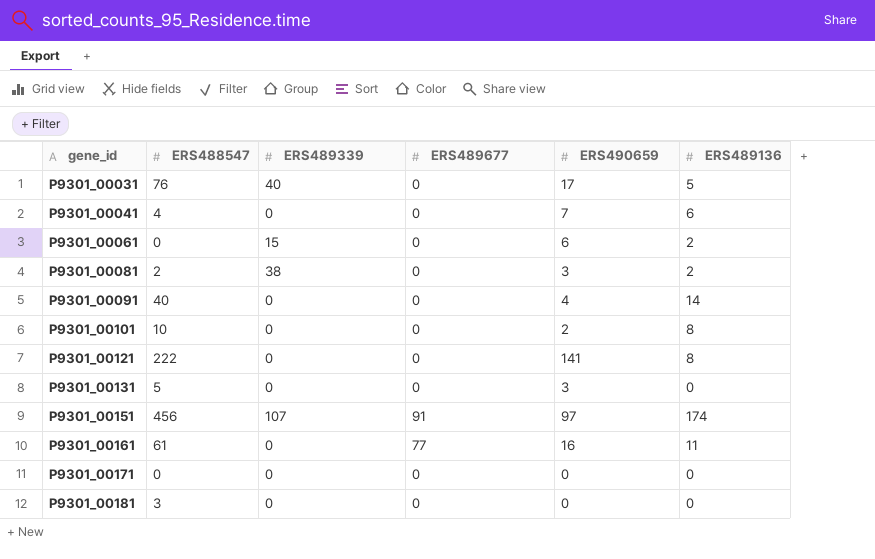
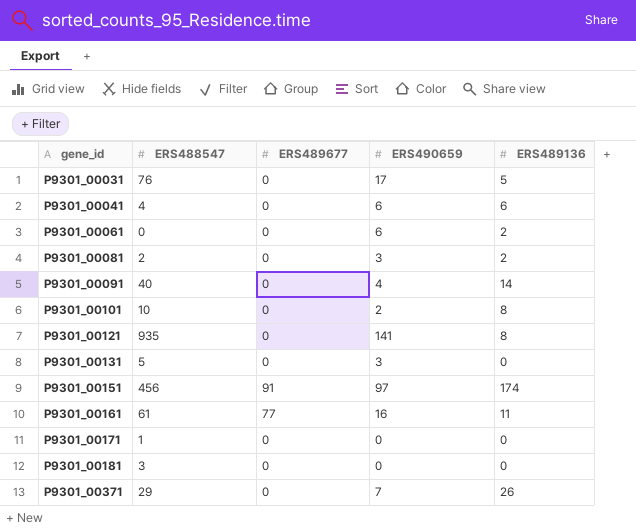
column ERS489339 | position: 3 -> none
P9301_00041 | ERS490659: 7 -> 6
P9301_00121 | ERS488547: 222 -> 935
P9301_00171 | ERS488547: 0 -> 1
row P9301_00371: none -> 29 | 0 | 7 | 26

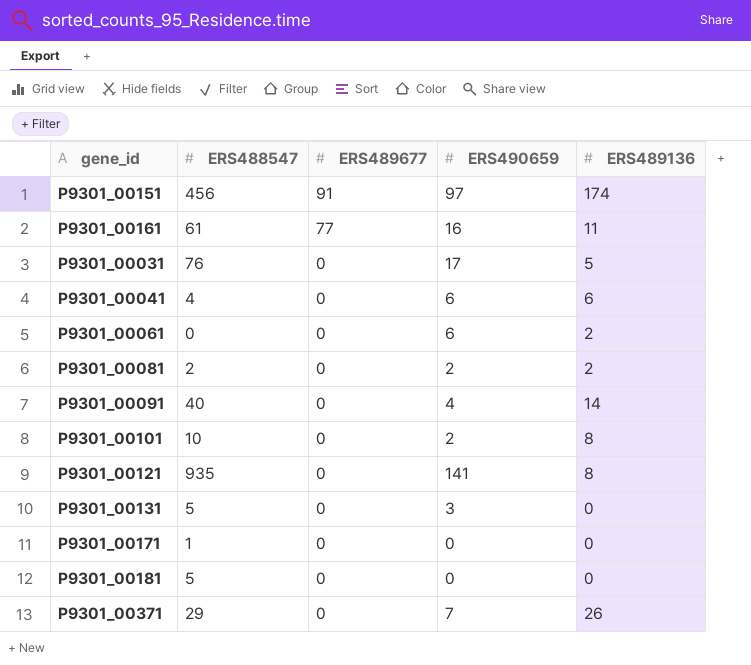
row order: gene_id ascending -> ERS489677 descending
P9301_00081 | ERS490659: 3 -> 2
P9301_00181 | ERS488547: 3 -> 5

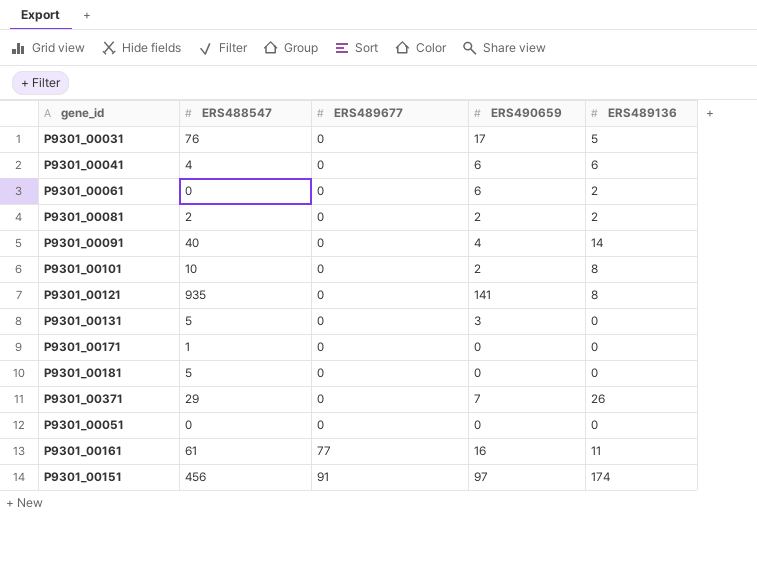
row order: ERS489677 descending -> ERS489677 ascending
row P9301_00051: none -> 0 | 0 | 0 | 0

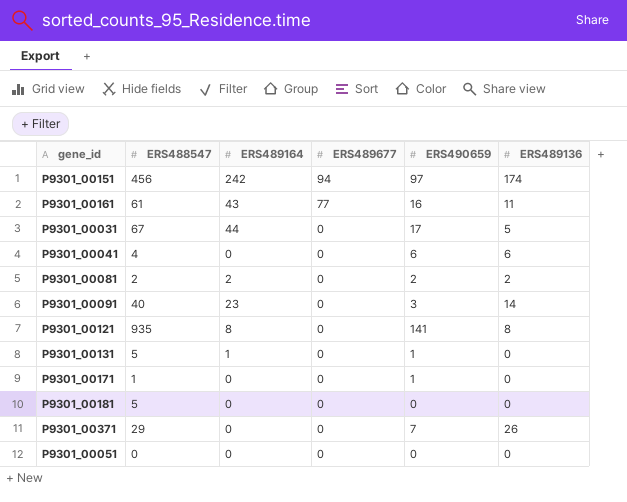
row order: ERS489677 ascending -> ERS489677 descending
column ERS489164 | position: none -> 3
row P9301_00061: 0 | 0 | 6 | 2 -> none
row P9301_00101: 10 | 0 | 2 | 8 -> none
P9301_00151 | ERS489677: 91 -> 94
P9301_00031 | ERS488547: 76 -> 67
P9301_00091 | ERS490659: 4 -> 3
P9301_00131 | ERS490659: 3 -> 1
P9301_00171 | ERS490659: 0 -> 1

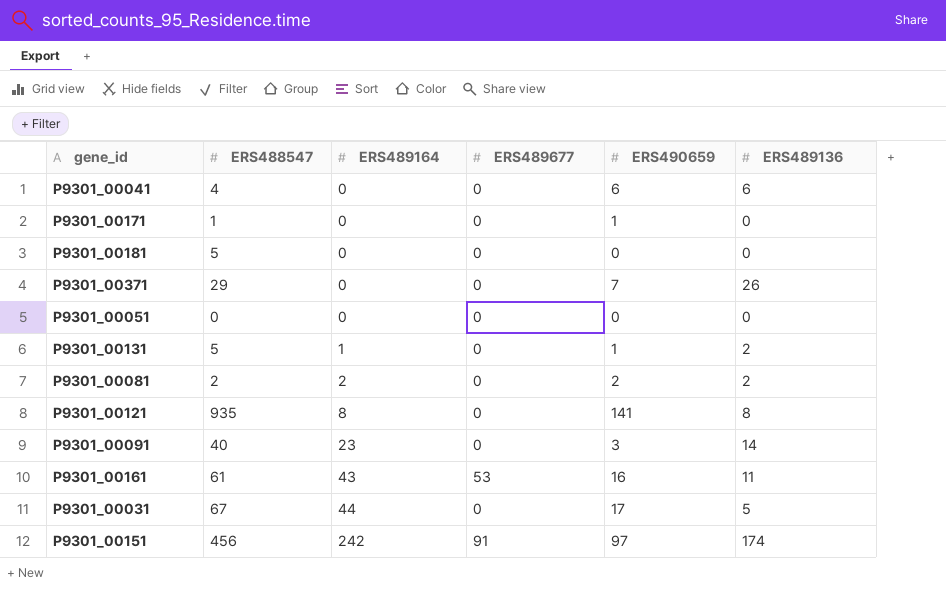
row order: ERS489677 descending -> ERS489164 ascending
P9301_00131 | ERS489136: 0 -> 2
P9301_00161 | ERS489677: 77 -> 53
P9301_00151 | ERS489677: 94 -> 91

